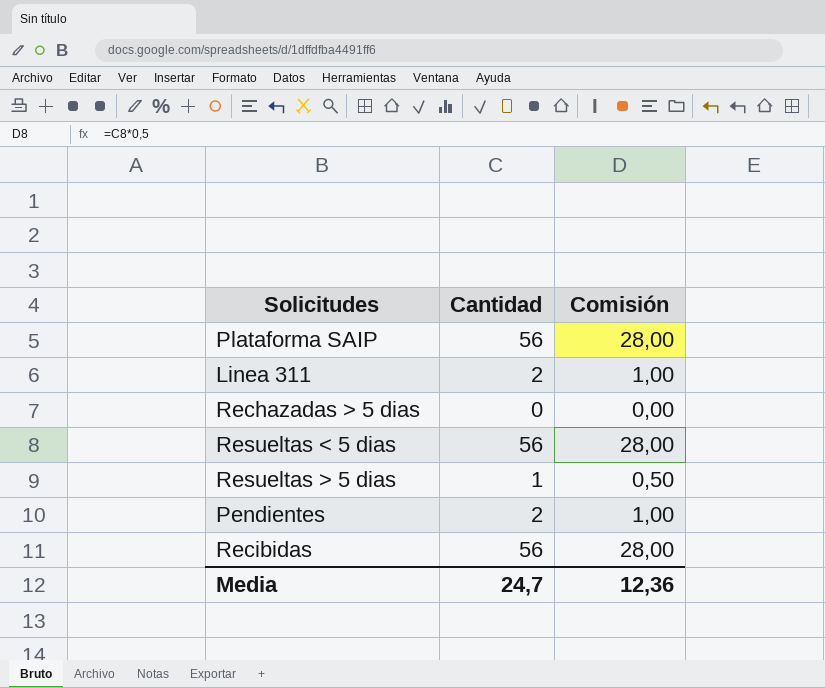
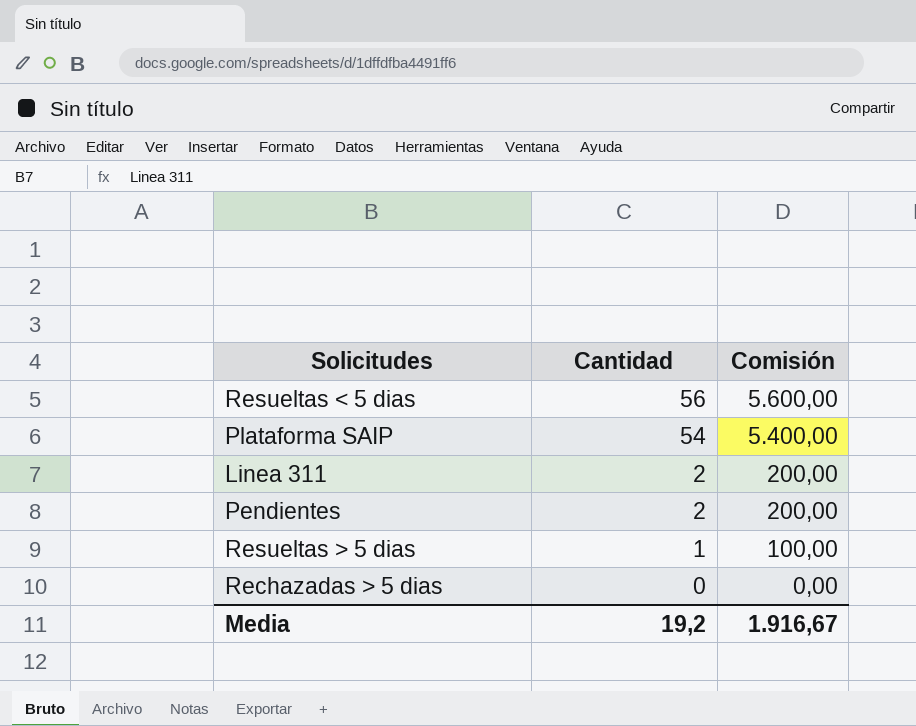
row order: none -> Cantidad descending
column Comisión | formula: [Cantidad] * 0,5 -> [Cantidad] * 100
row Recibidas: 56 | 28,00 -> none
Plataforma SAIP | Cantidad: 56 -> 54
Media | Cantidad: 24,7 -> 19,2
Media | Comisión: 12,36 -> 1.916,67

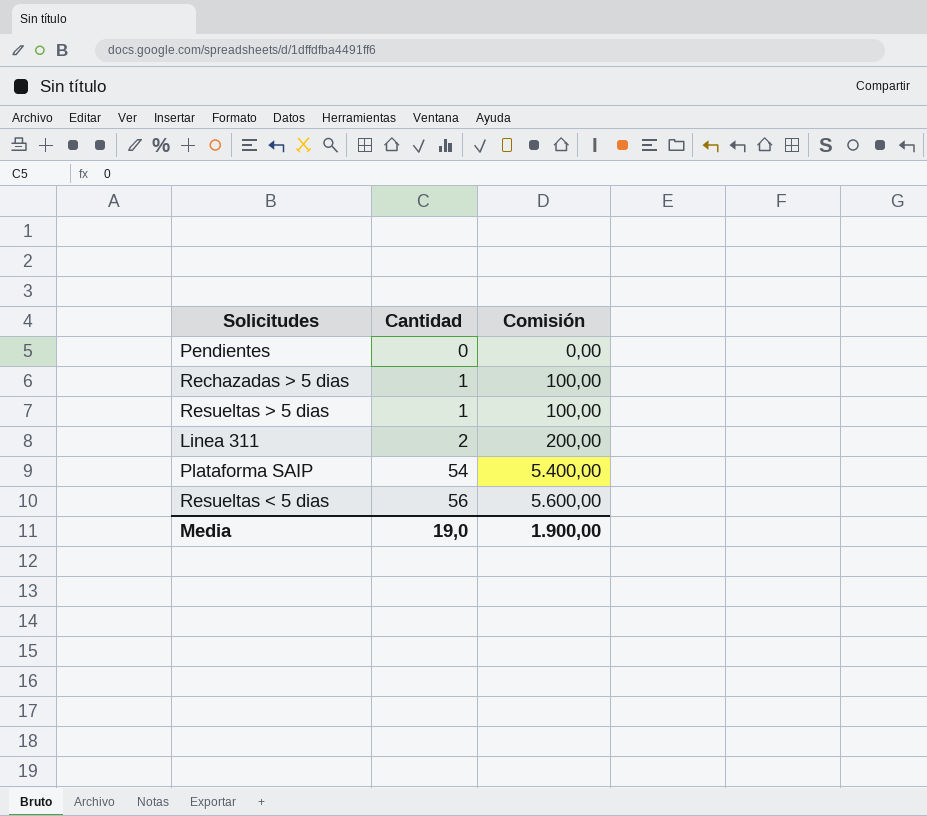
row order: Cantidad descending -> Cantidad ascending
Pendientes | Cantidad: 2 -> 0
Pendientes | Comisión: 200,00 -> 0,00
Rechazadas > 5 dias | Cantidad: 0 -> 1
Rechazadas > 5 dias | Comisión: 0,00 -> 100,00
Media | Cantidad: 19,2 -> 19,0
Media | Comisión: 1.916,67 -> 1.900,00

